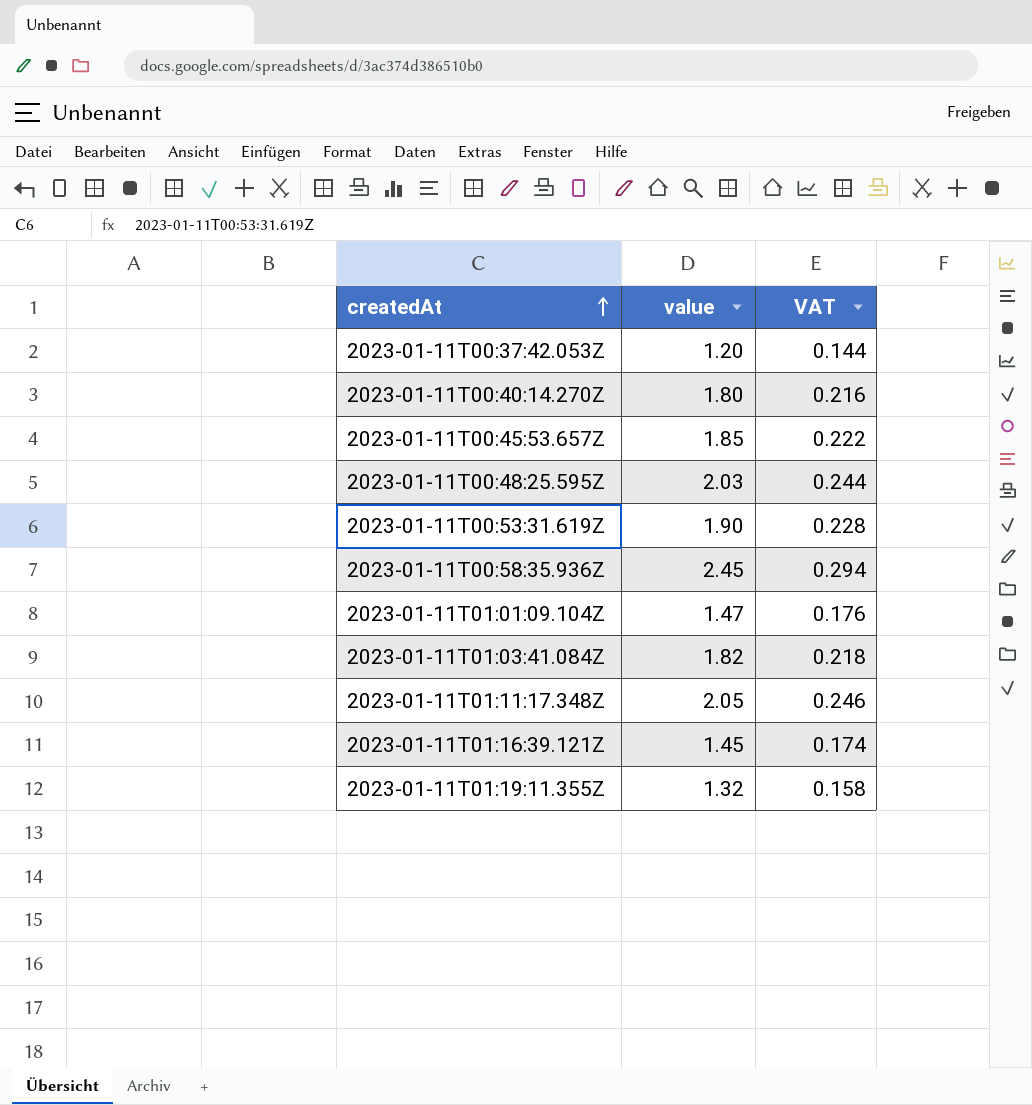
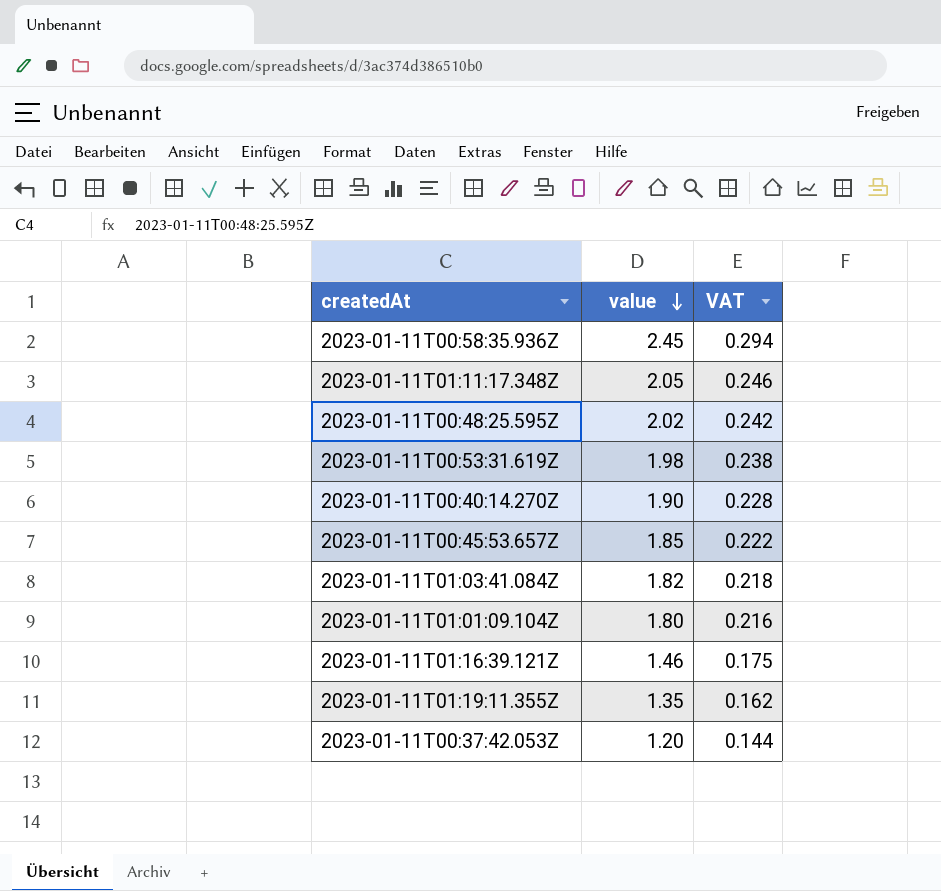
row order: createdAt ascending -> value descending
2023-01-11T00:48:25.595Z | value: 2.03 -> 2.02
2023-01-11T00:48:25.595Z | VAT: 0.244 -> 0.242
2023-01-11T00:53:31.619Z | value: 1.90 -> 1.98
2023-01-11T00:53:31.619Z | VAT: 0.228 -> 0.238
2023-01-11T00:40:14.270Z | value: 1.80 -> 1.90
2023-01-11T00:40:14.270Z | VAT: 0.216 -> 0.228
2023-01-11T01:01:09.104Z | value: 1.47 -> 1.80
2023-01-11T01:01:09.104Z | VAT: 0.176 -> 0.216
2023-01-11T01:16:39.121Z | value: 1.45 -> 1.46
2023-01-11T01:16:39.121Z | VAT: 0.174 -> 0.175
2023-01-11T01:19:11.355Z | value: 1.32 -> 1.35
2023-01-11T01:19:11.355Z | VAT: 0.158 -> 0.162

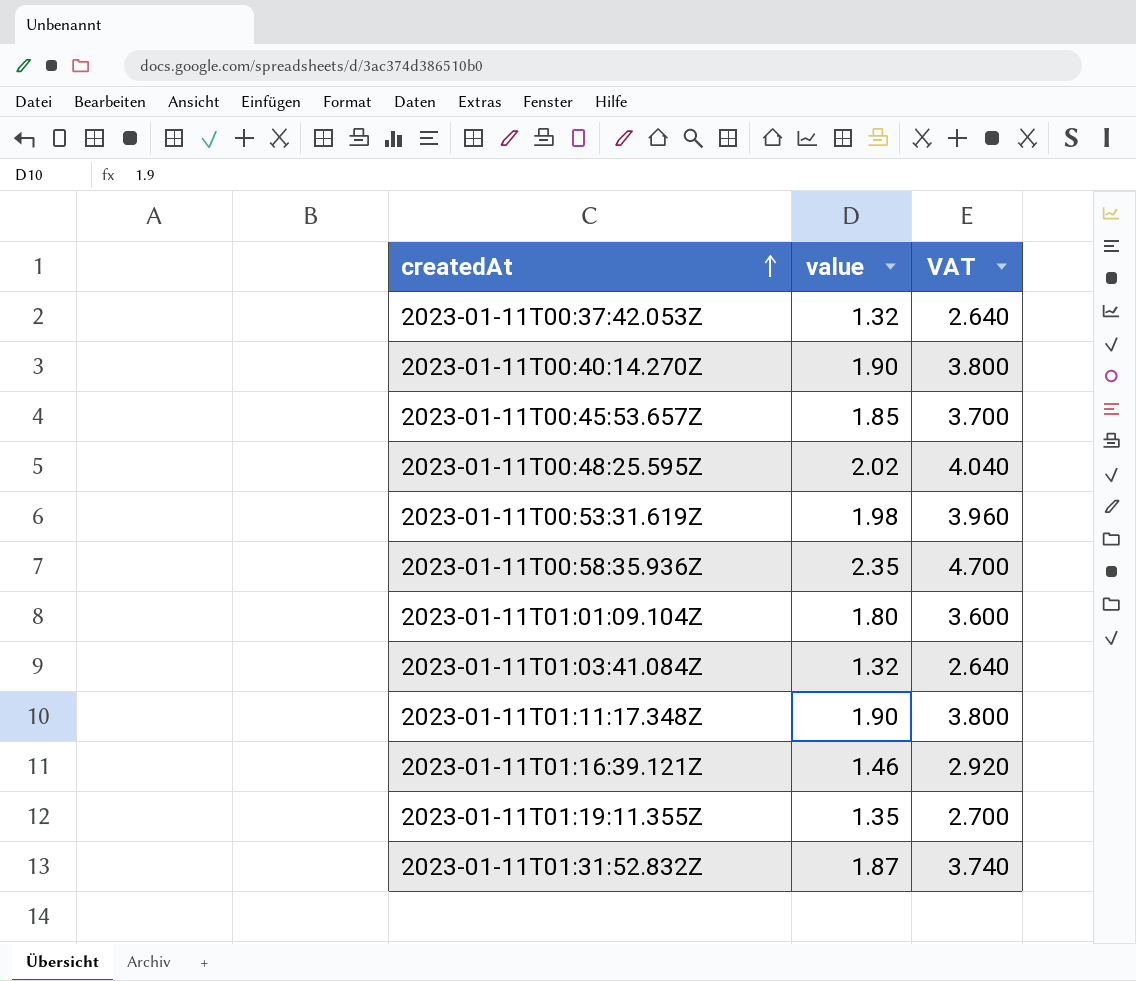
row order: value descending -> createdAt ascending
column VAT | formula: [value] * 0.12 -> [value] * 2
2023-01-11T00:37:42.053Z | value: 1.20 -> 1.32
2023-01-11T00:58:35.936Z | value: 2.45 -> 2.35
2023-01-11T01:03:41.084Z | value: 1.82 -> 1.32
2023-01-11T01:11:17.348Z | value: 2.05 -> 1.90
row 2023-01-11T01:31:52.832Z: none -> 1.87 | 3.740

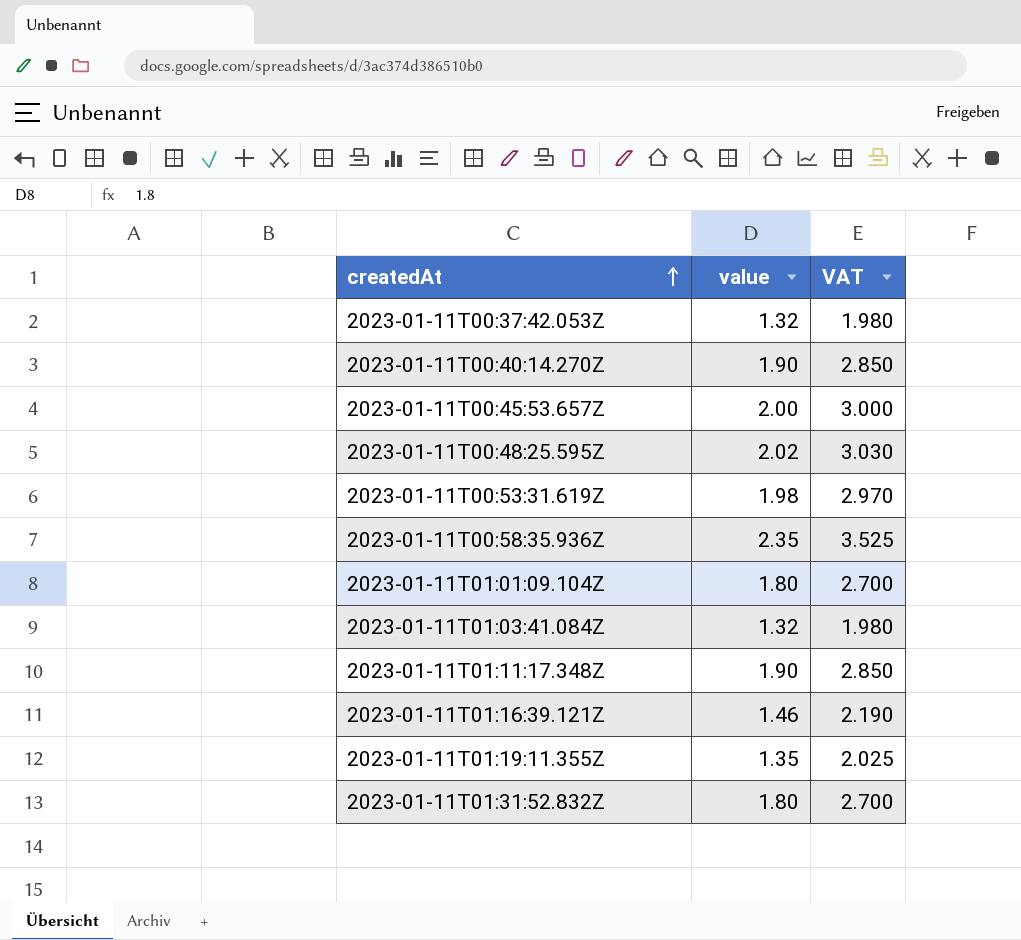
column VAT | formula: [value] * 2 -> [value] * 1.5
2023-01-11T00:45:53.657Z | value: 1.85 -> 2.00
2023-01-11T01:31:52.832Z | value: 1.87 -> 1.80

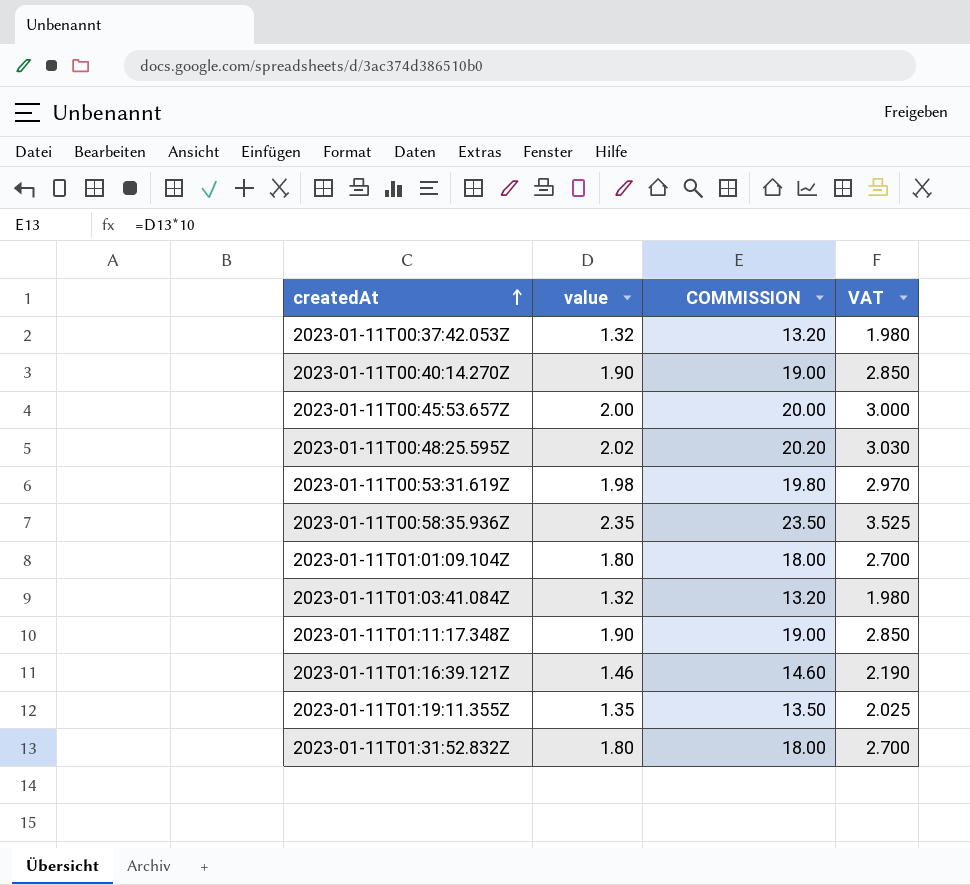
column COMMISSION | formula: none -> [value] * 10

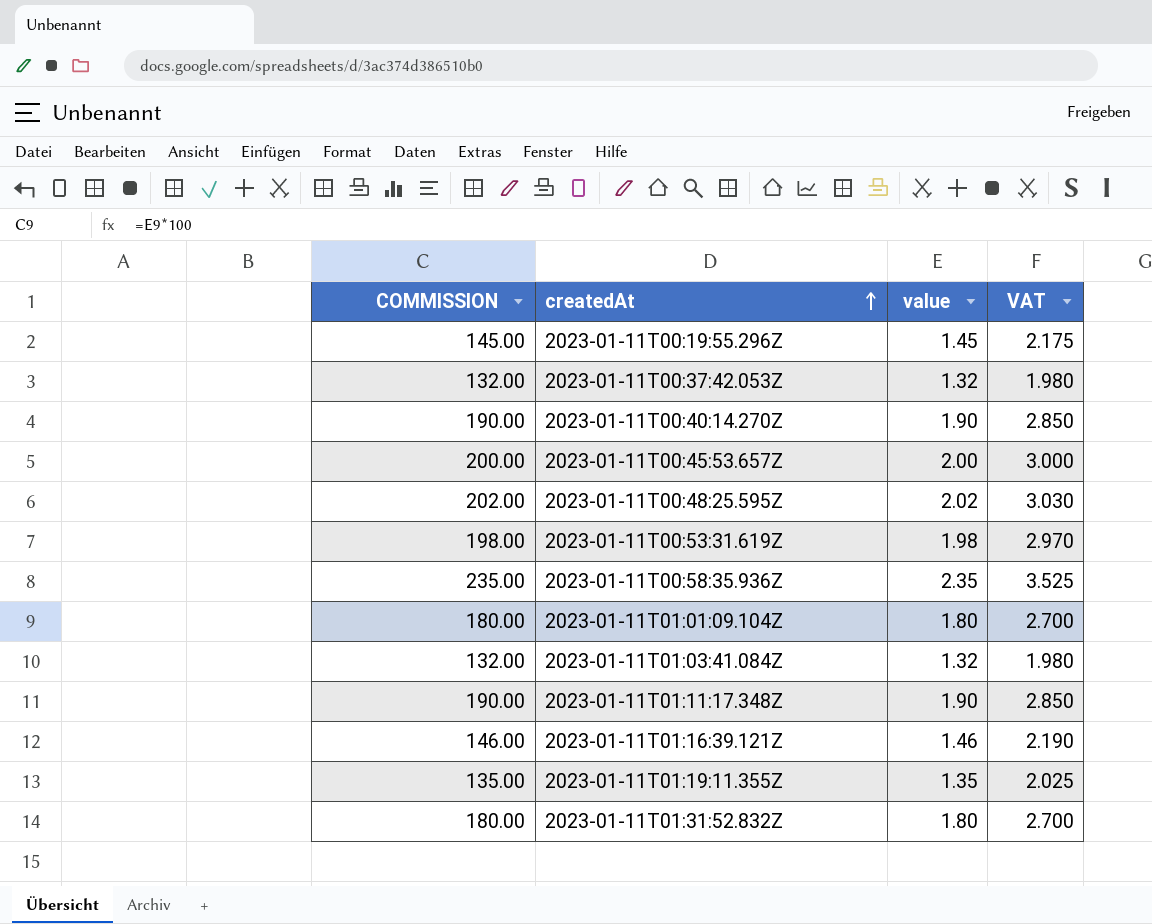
column COMMISSION | formula: [value] * 10 -> [value] * 100
column COMMISSION | position: 3 -> 1
row 2023-01-11T00:19:55.296Z: none -> 145.00 | 1.45 | 2.175

